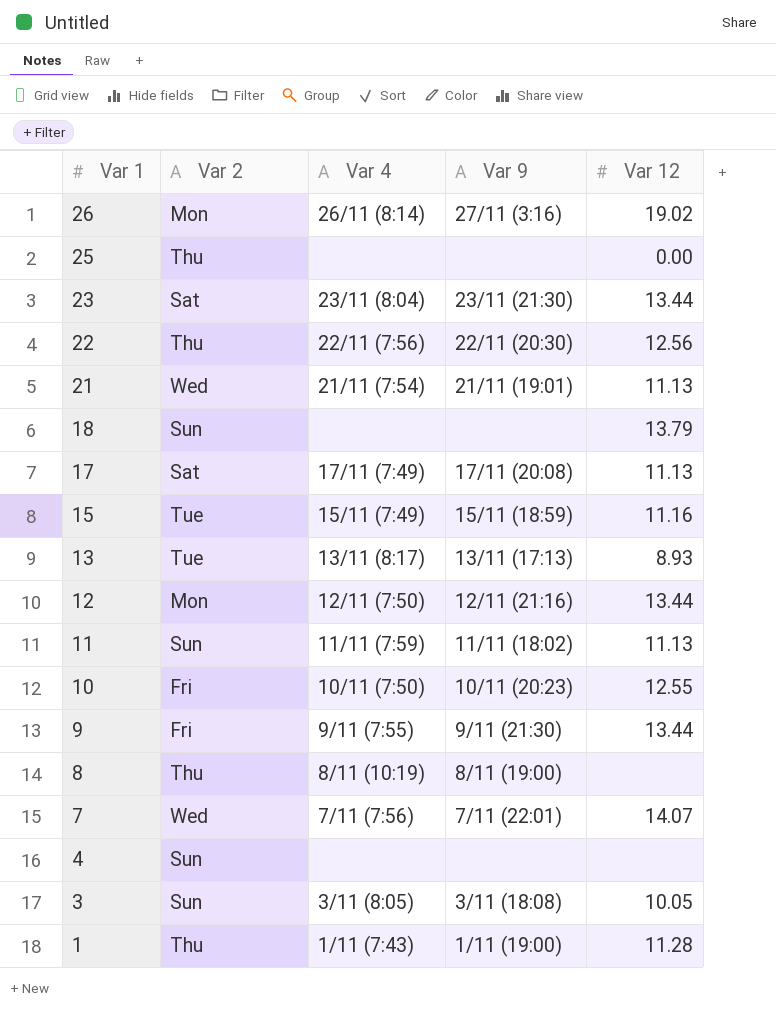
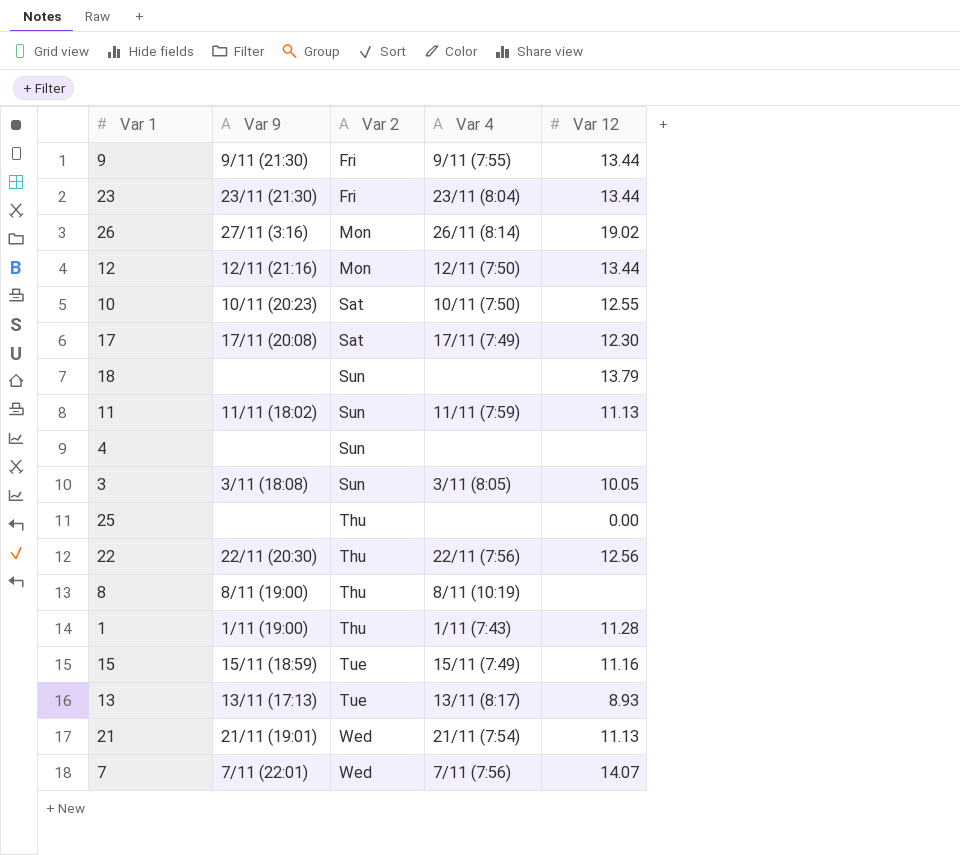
row order: Var 1 descending -> Var 2 ascending
column Var 9 | position: 4 -> 2
23 | Var 2: Sat -> Fri
10 | Var 2: Fri -> Sat
17 | Var 12: 11.13 -> 12.30

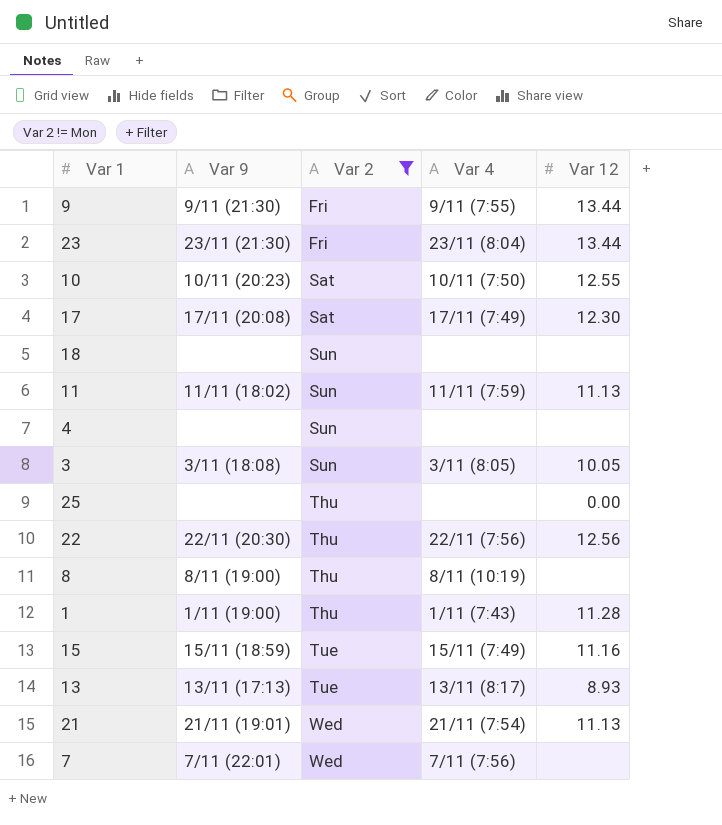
filter: none -> Var 2 != Mon
18 | Var 12: 13.79 -> none
7 | Var 12: 14.07 -> none

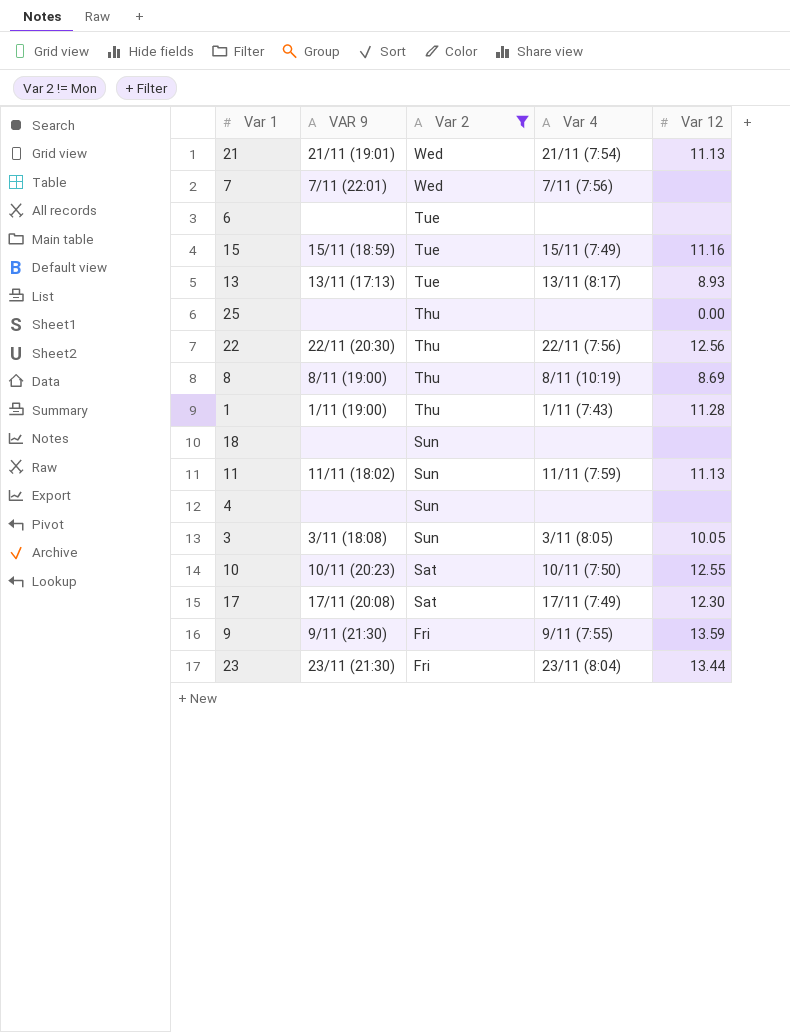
row order: Var 2 ascending -> Var 2 descending
column name: Var 9 -> VAR 9
row 6: none -> none | Tue | none | none
8 | Var 12: none -> 8.69
9 | Var 12: 13.44 -> 13.59

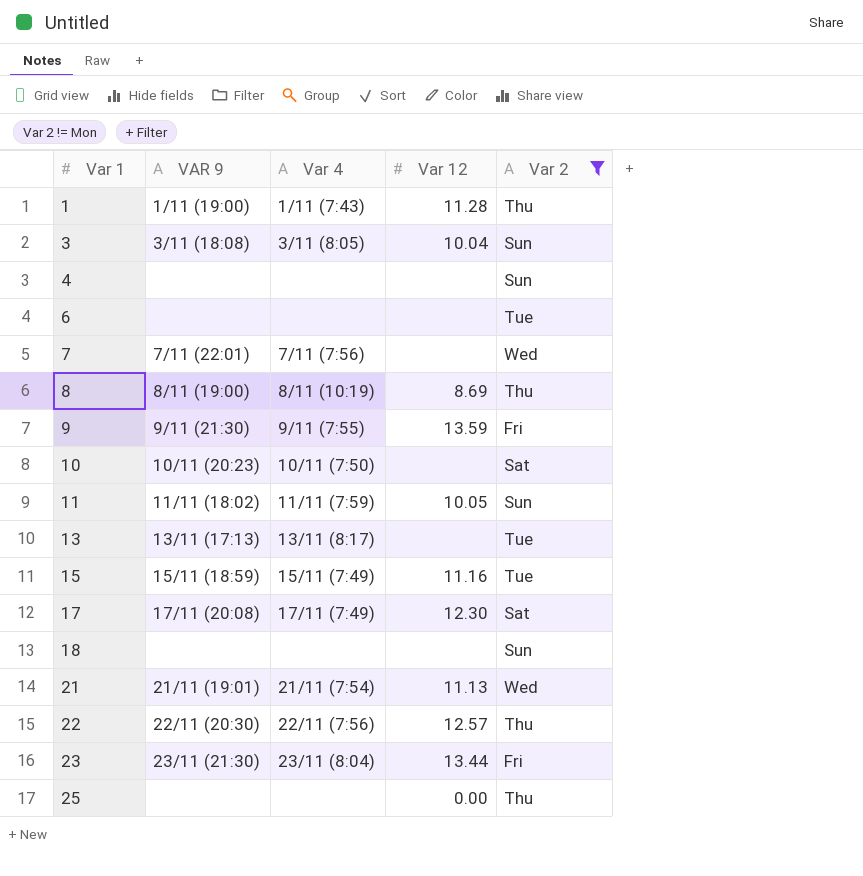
row order: Var 2 descending -> Var 1 ascending
column Var 2 | position: 3 -> 5
3 | Var 12: 10.05 -> 10.04
10 | Var 12: 12.55 -> none
11 | Var 12: 11.13 -> 10.05
13 | Var 12: 8.93 -> none
22 | Var 12: 12.56 -> 12.57

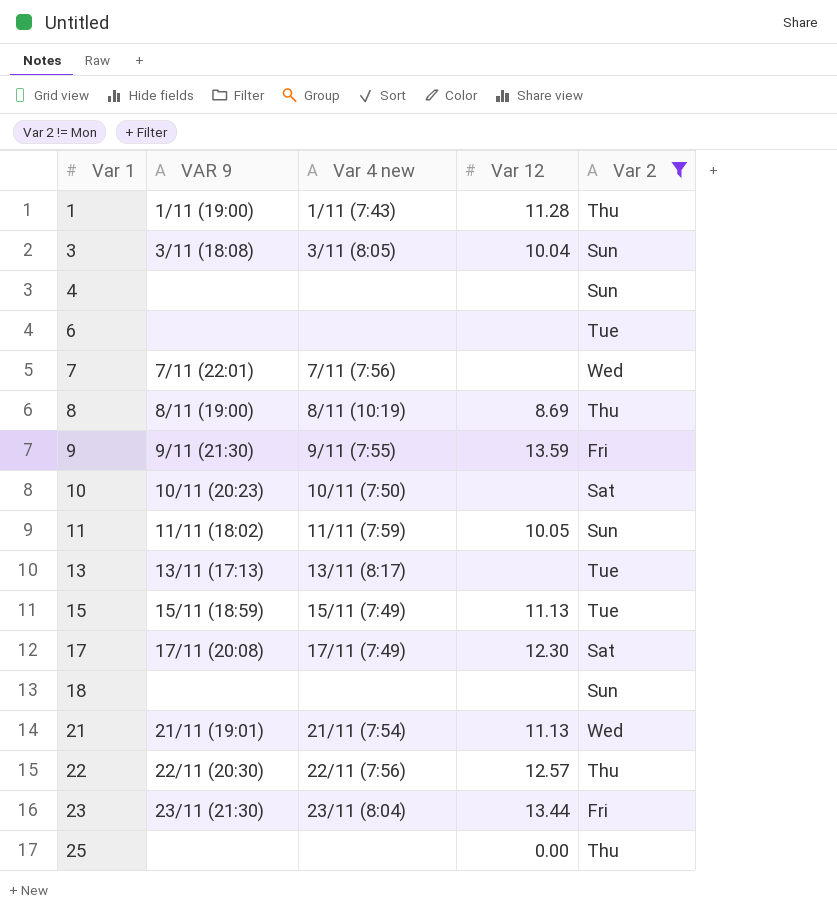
column name: Var 4 -> Var 4 new
15 | Var 12: 11.16 -> 11.13

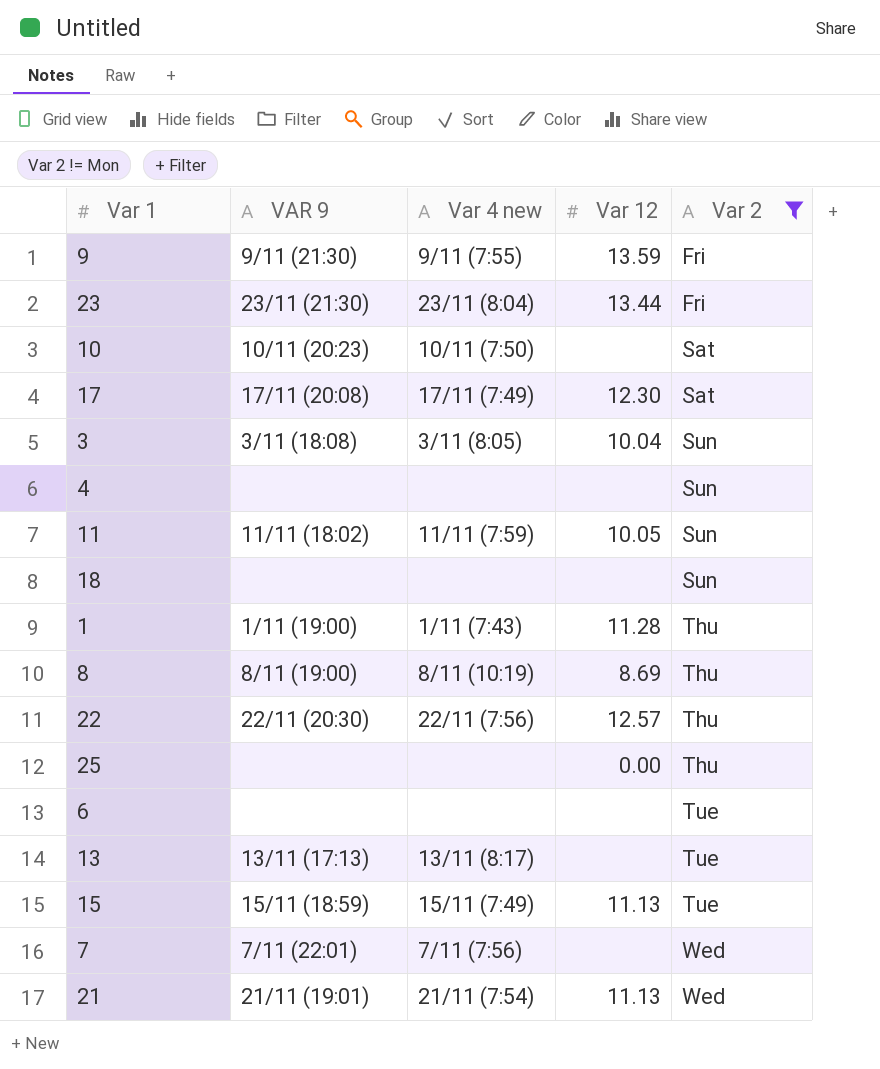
row order: Var 1 ascending -> Var 2 ascending

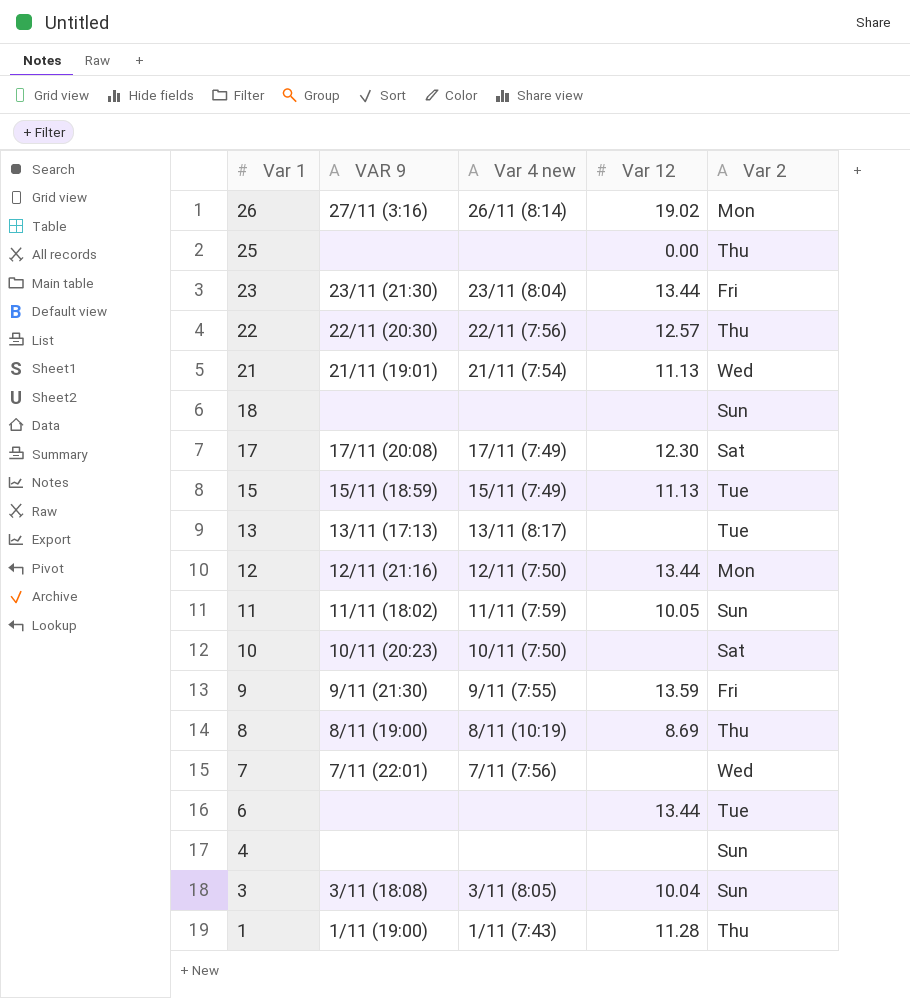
filter: Var 2 != Mon -> none
row order: Var 2 ascending -> Var 1 descending
6 | Var 12: none -> 13.44

